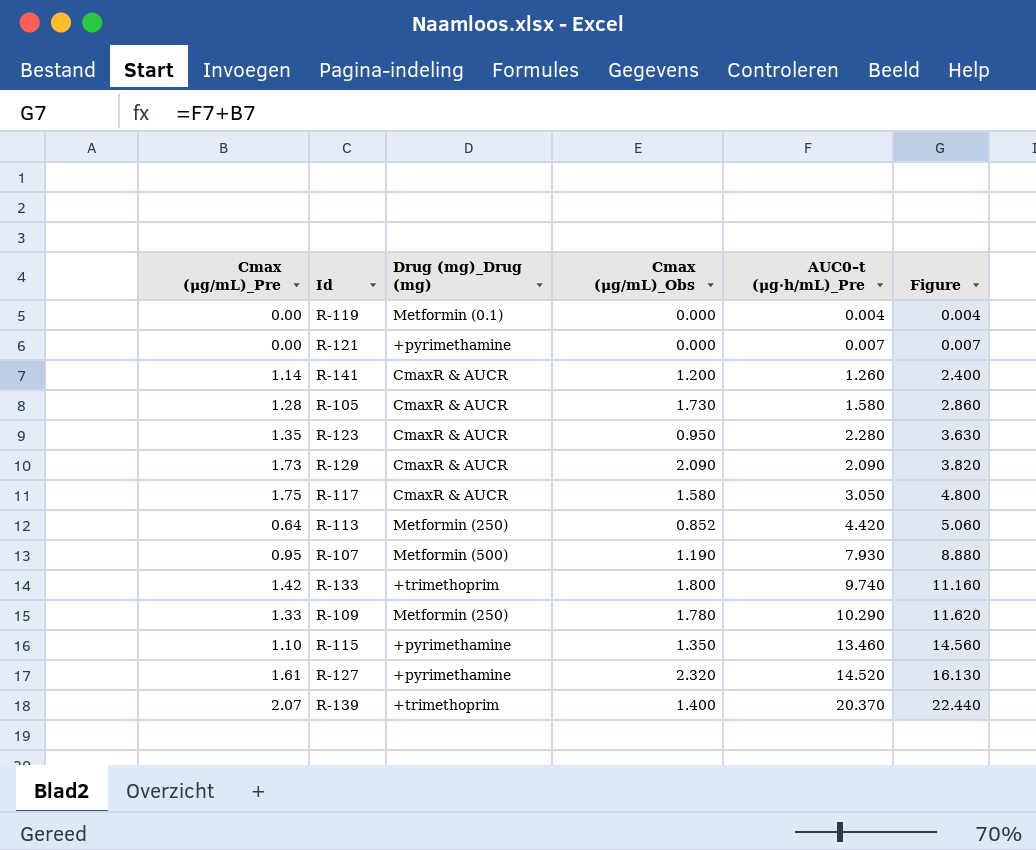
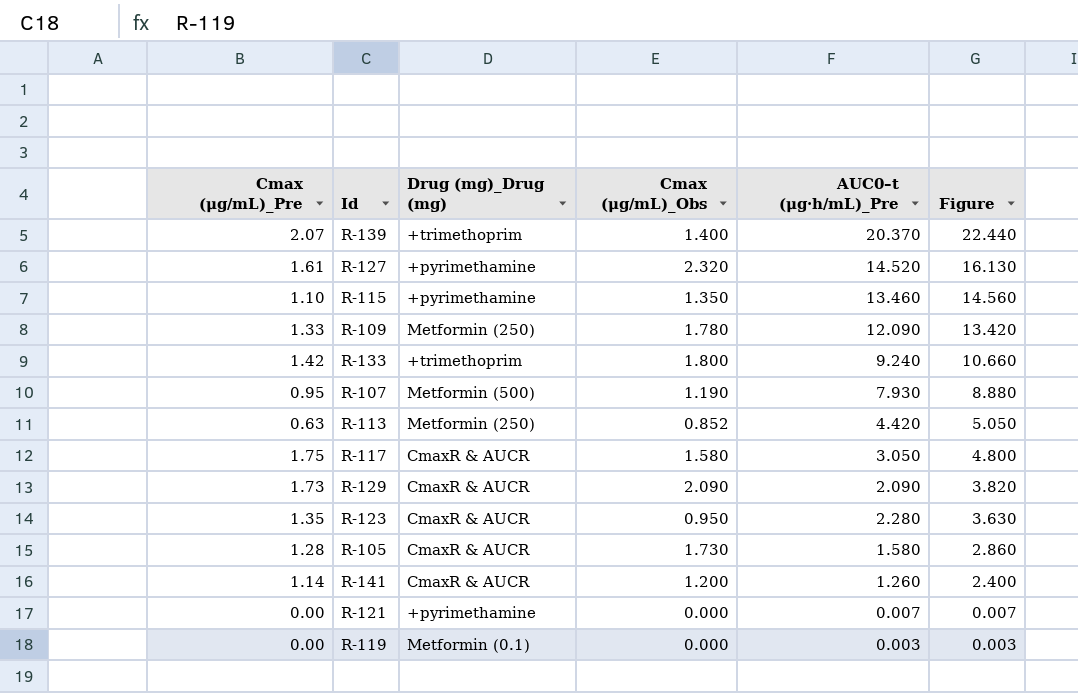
row order: Figure ascending -> Figure descending
R-109 | AUC0–t (μg·h/mL)_Pre: 10.290 -> 12.090
R-109 | Figure: 11.620 -> 13.420
R-133 | AUC0–t (μg·h/mL)_Pre: 9.740 -> 9.240
R-133 | Figure: 11.160 -> 10.660
R-113 | Cmax (μg/mL)_Pre: 0.64 -> 0.63
R-113 | Figure: 5.060 -> 5.050
R-119 | AUC0–t (μg·h/mL)_Pre: 0.004 -> 0.003
R-119 | Figure: 0.004 -> 0.003

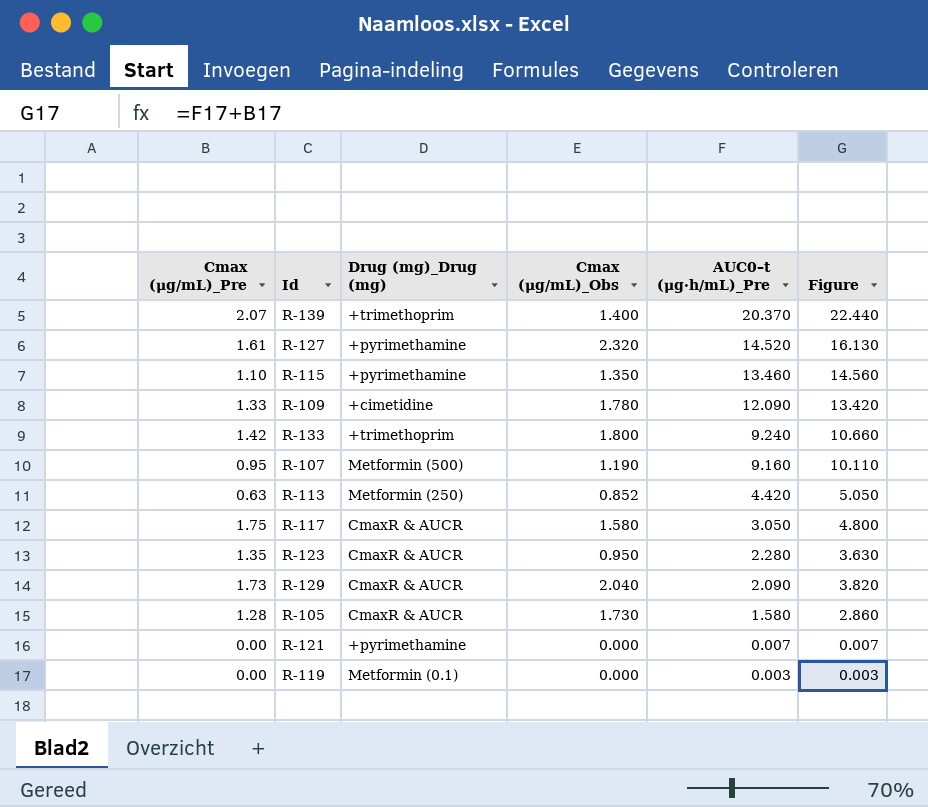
row order: Figure descending -> AUC0–t (μg·h/mL)_Pre descending
row R-141: 1.14 | CmaxR & AUCR | 1.200 | 1.260 | 2.400 -> none
R-109 | Drug (mg)_Drug (mg): Metformin (250) -> +cimetidine
R-107 | AUC0–t (μg·h/mL)_Pre: 7.930 -> 9.160
R-107 | Figure: 8.880 -> 10.110
R-129 | Cmax (μg/mL)_Obs: 2.090 -> 2.040

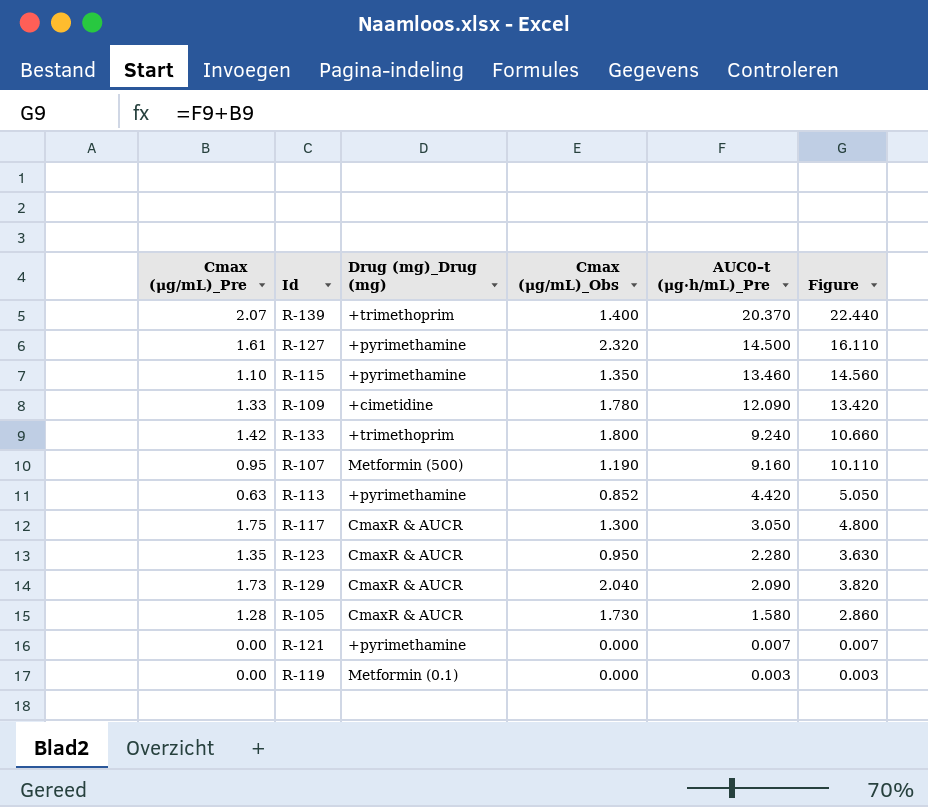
R-127 | AUC0–t (μg·h/mL)_Pre: 14.520 -> 14.500
R-127 | Figure: 16.130 -> 16.110
R-113 | Drug (mg)_Drug (mg): Metformin (250) -> +pyrimethamine
R-117 | Cmax (μg/mL)_Obs: 1.580 -> 1.300

